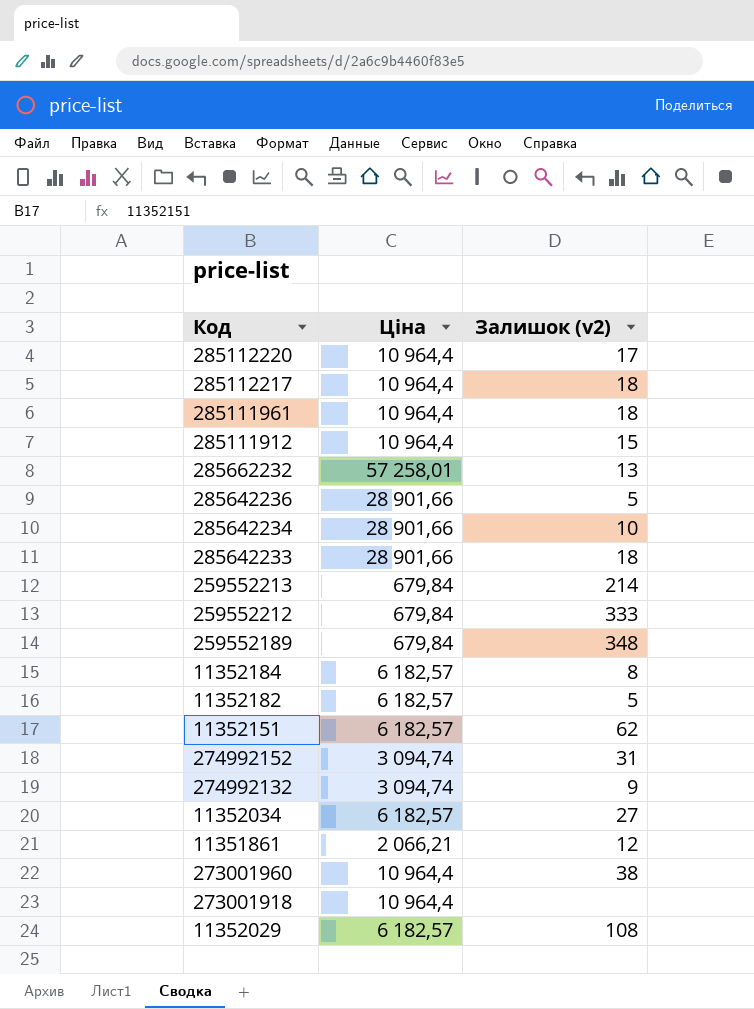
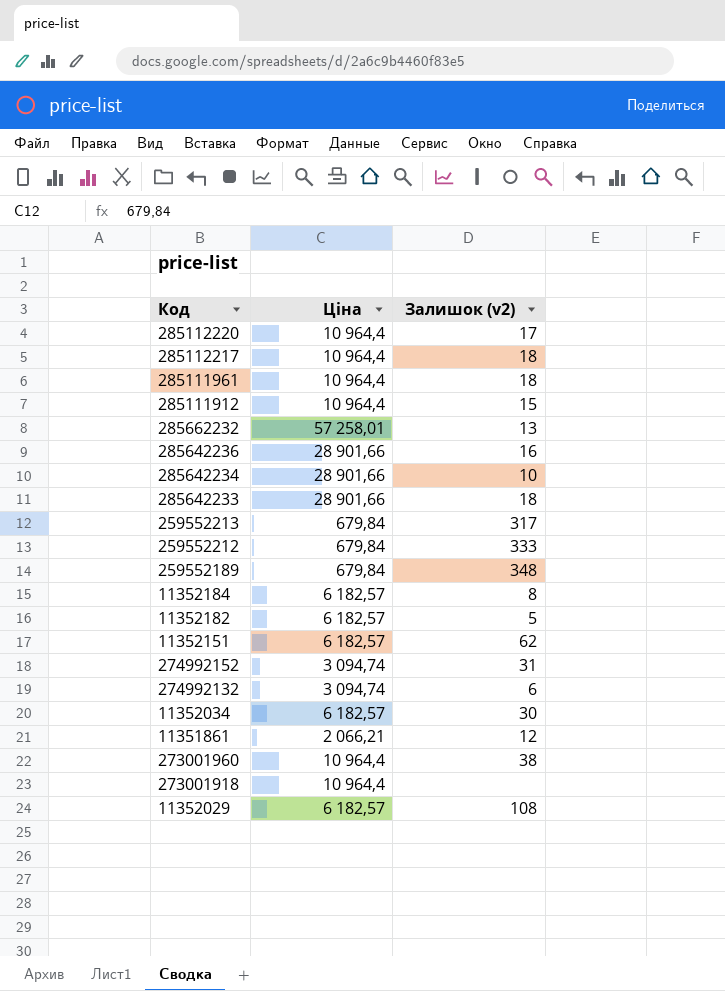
285642236 | Залишок (v2): 5 -> 16
259552213 | Залишок (v2): 214 -> 317
274992132 | Залишок (v2): 9 -> 6
11352034 | Залишок (v2): 27 -> 30

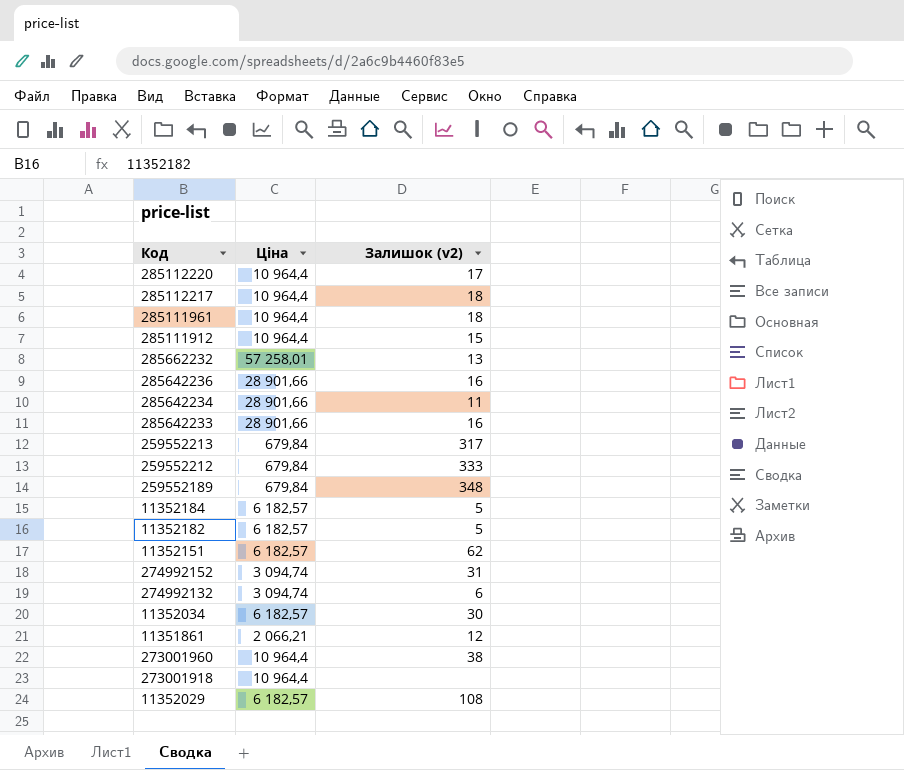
285642234 | Залишок (v2): 10 -> 11
285642233 | Залишок (v2): 18 -> 16
11352184 | Залишок (v2): 8 -> 5

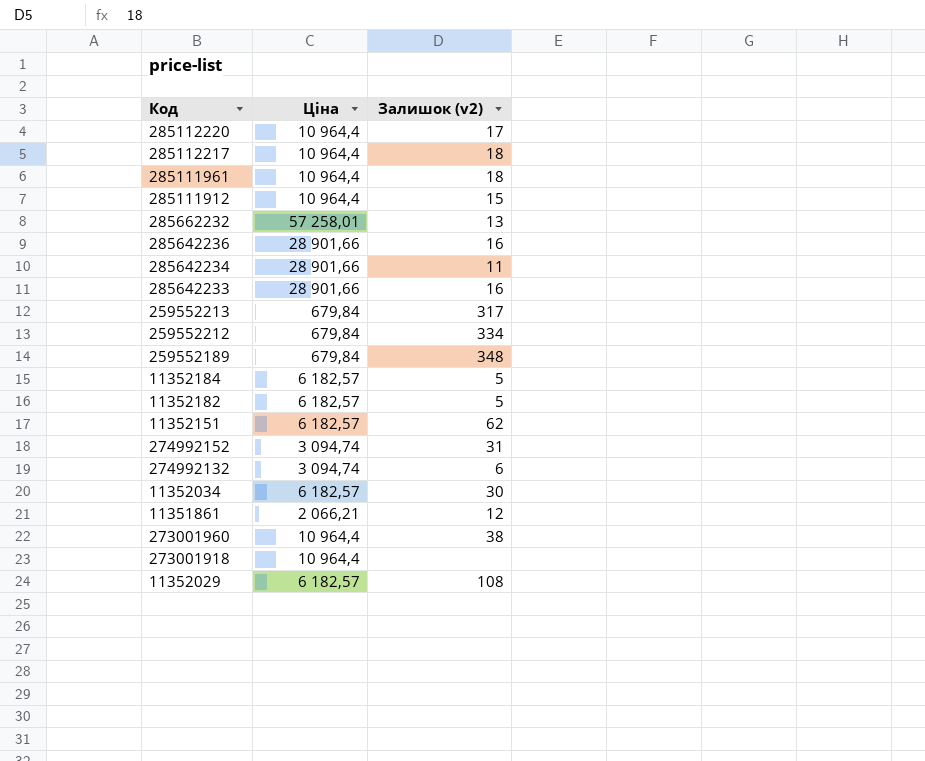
259552212 | Залишок (v2): 333 -> 334

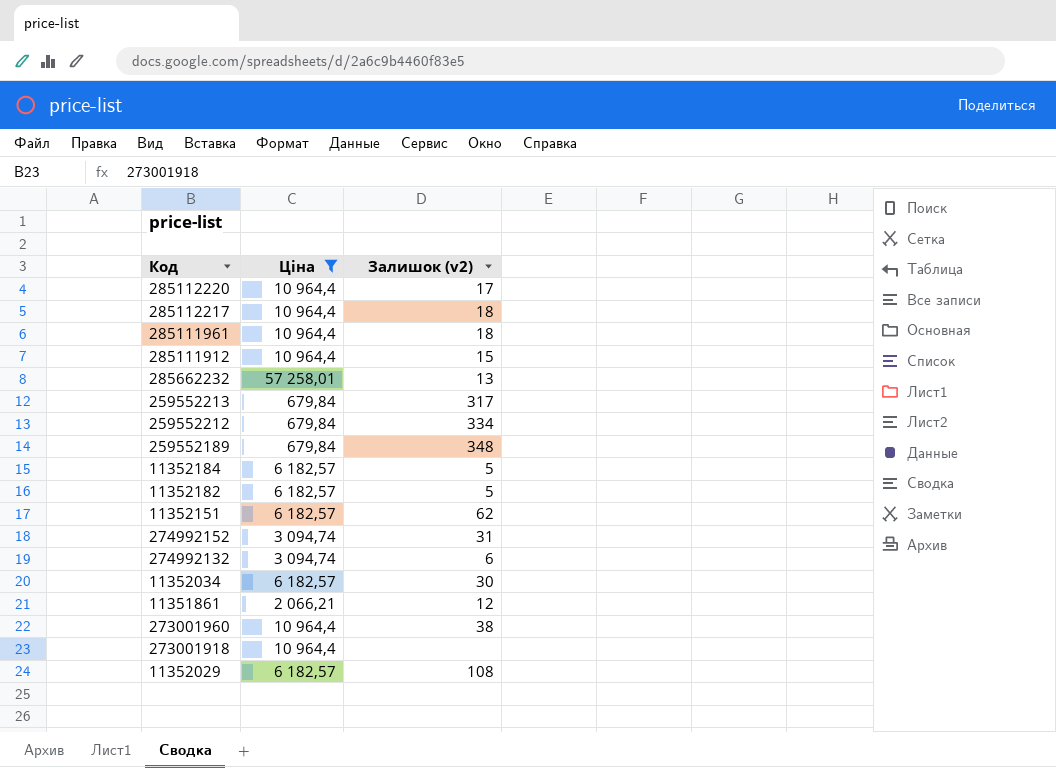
filter: none -> Ціна != 28 901,66

